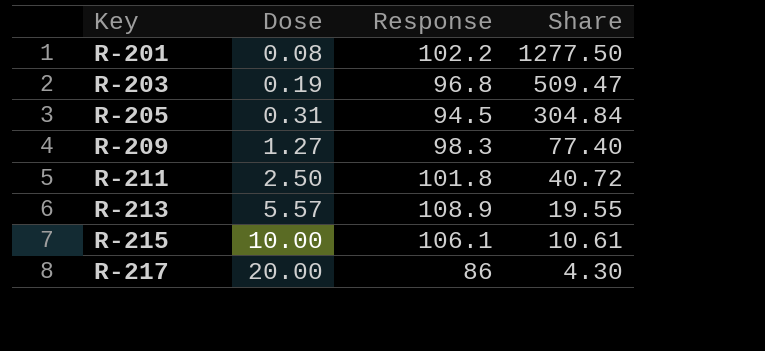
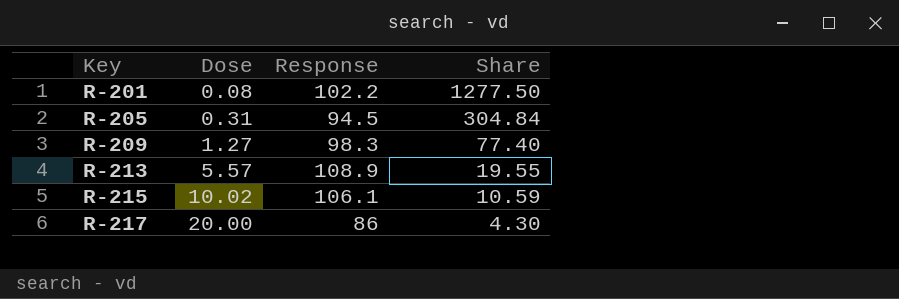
row R-203: 0.19 | 96.8 | 509.47 -> none
row R-211: 2.50 | 101.8 | 40.72 -> none
R-215 | Dose: 10.00 -> 10.02
R-215 | Share: 10.61 -> 10.59

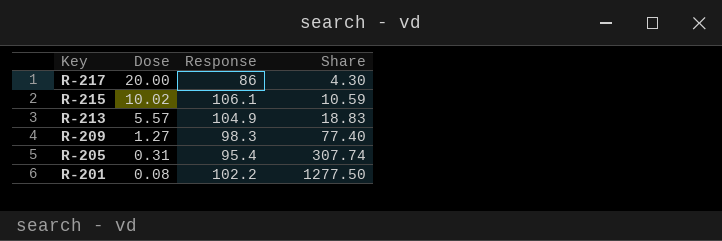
row order: Key ascending -> Key descending
R-213 | Response: 108.9 -> 104.9
R-213 | Share: 19.55 -> 18.83
R-205 | Response: 94.5 -> 95.4
R-205 | Share: 304.84 -> 307.74

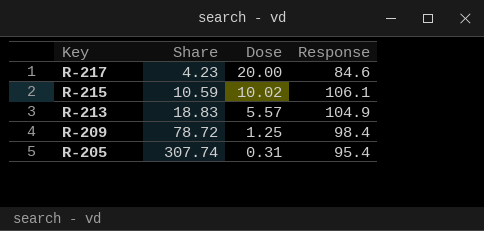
column Share | position: 4 -> 2
row R-201: 0.08 | 102.2 | 1277.50 -> none
R-217 | Share: 4.30 -> 4.23
R-217 | Response: 86 -> 84.6
R-209 | Share: 77.40 -> 78.72
R-209 | Dose: 1.27 -> 1.25
R-209 | Response: 98.3 -> 98.4

